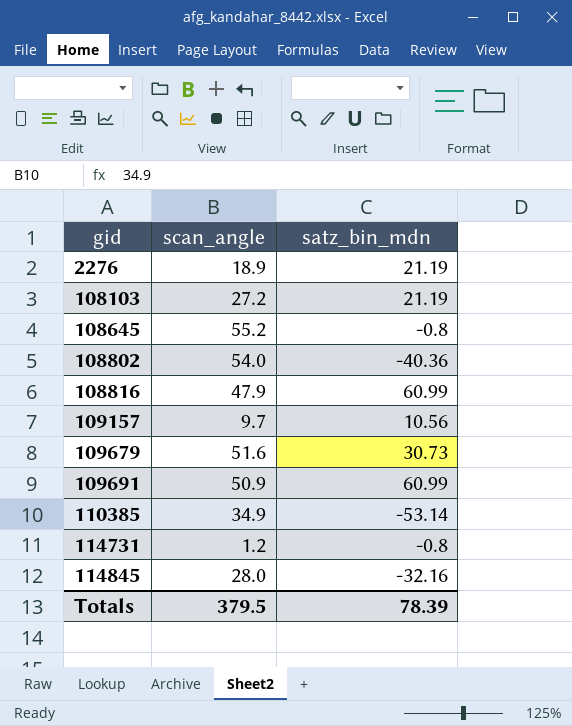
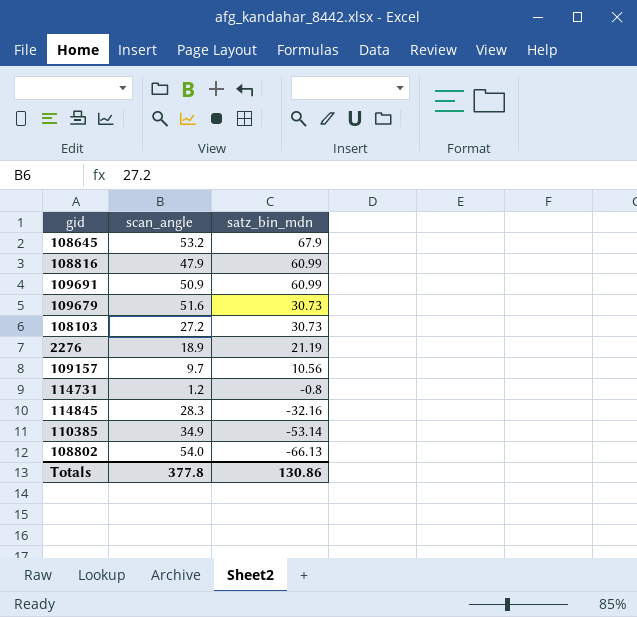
row order: gid ascending -> satz_bin_mdn descending
108645 | scan_angle: 55.2 -> 53.2
108645 | satz_bin_mdn: -0.8 -> 67.9
108103 | satz_bin_mdn: 21.19 -> 30.73
114845 | scan_angle: 28.0 -> 28.3
108802 | satz_bin_mdn: -40.36 -> -66.13
Totals | scan_angle: 379.5 -> 377.8
Totals | satz_bin_mdn: 78.39 -> 130.86

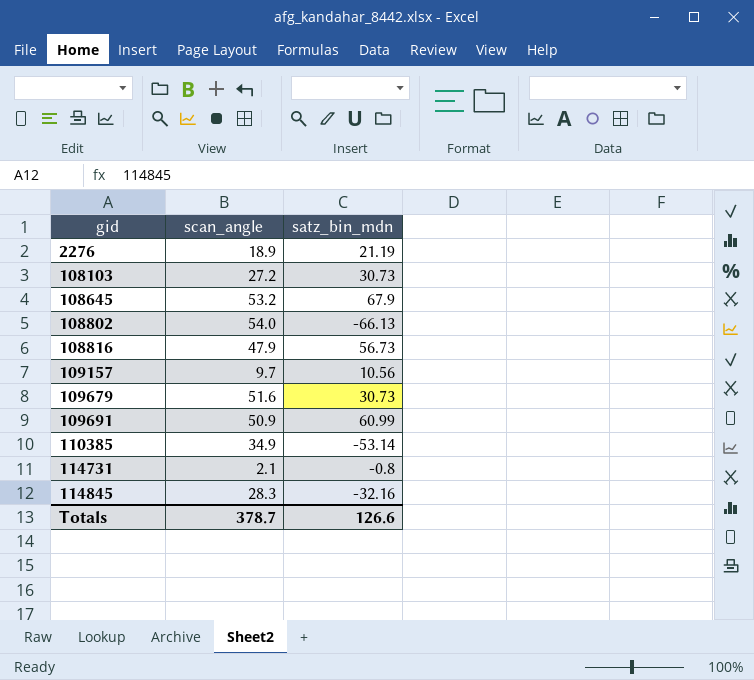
row order: satz_bin_mdn descending -> gid ascending
108816 | satz_bin_mdn: 60.99 -> 56.73
114731 | scan_angle: 1.2 -> 2.1
Totals | scan_angle: 377.8 -> 378.7
Totals | satz_bin_mdn: 130.86 -> 126.6

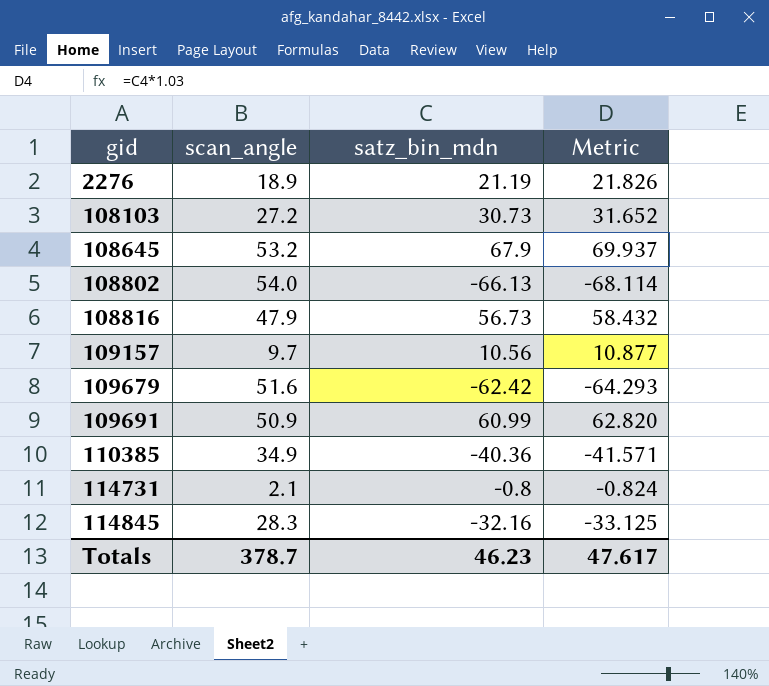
column Metric | formula: none -> [satz_bin_mdn] * 1.03
109679 | satz_bin_mdn: 30.73 -> -62.42
110385 | satz_bin_mdn: -53.14 -> -40.36
Totals | satz_bin_mdn: 126.6 -> 46.23

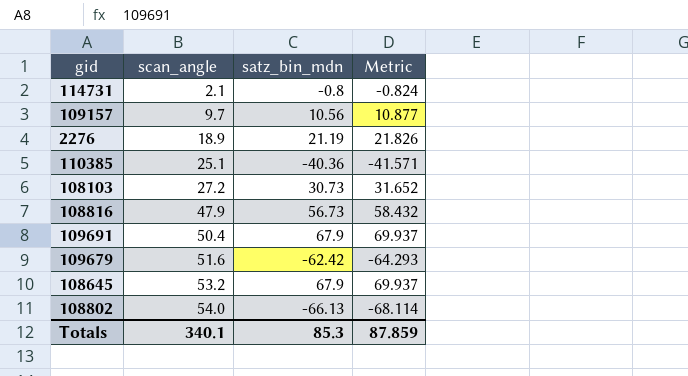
row order: gid ascending -> scan_angle ascending
row 114845: 28.3 | -32.16 | -33.125 -> none
110385 | scan_angle: 34.9 -> 25.1
109691 | scan_angle: 50.9 -> 50.4
109691 | satz_bin_mdn: 60.99 -> 67.9
109691 | Metric: 62.820 -> 69.937
Totals | scan_angle: 378.7 -> 340.1
Totals | satz_bin_mdn: 46.23 -> 85.3
Totals | Metric: 47.617 -> 87.859

